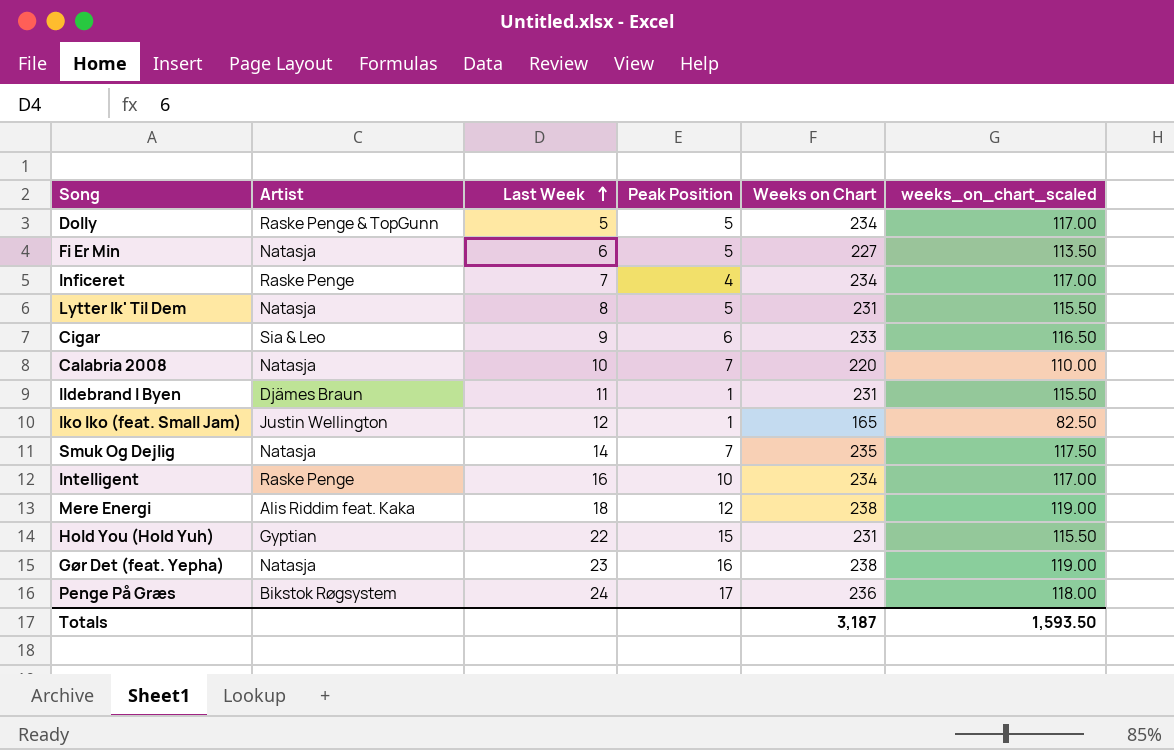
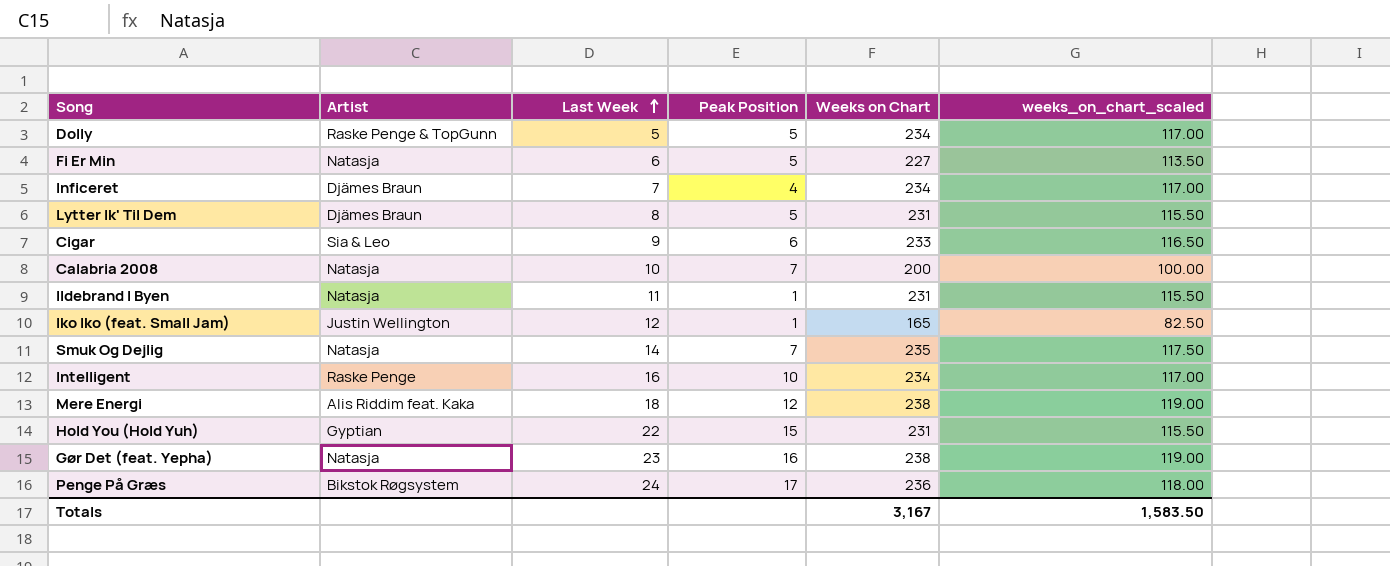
Inficeret | Artist: Raske Penge -> Djämes Braun
Lytter Ik' Til Dem | Artist: Natasja -> Djämes Braun
Calabria 2008 | Weeks on Chart: 220 -> 200
Calabria 2008 | weeks_on_chart_scaled: 110.00 -> 100.00
Ildebrand I Byen | Artist: Djämes Braun -> Natasja
Totals | Weeks on Chart: 3,187 -> 3,167
Totals | weeks_on_chart_scaled: 1,593.50 -> 1,583.50

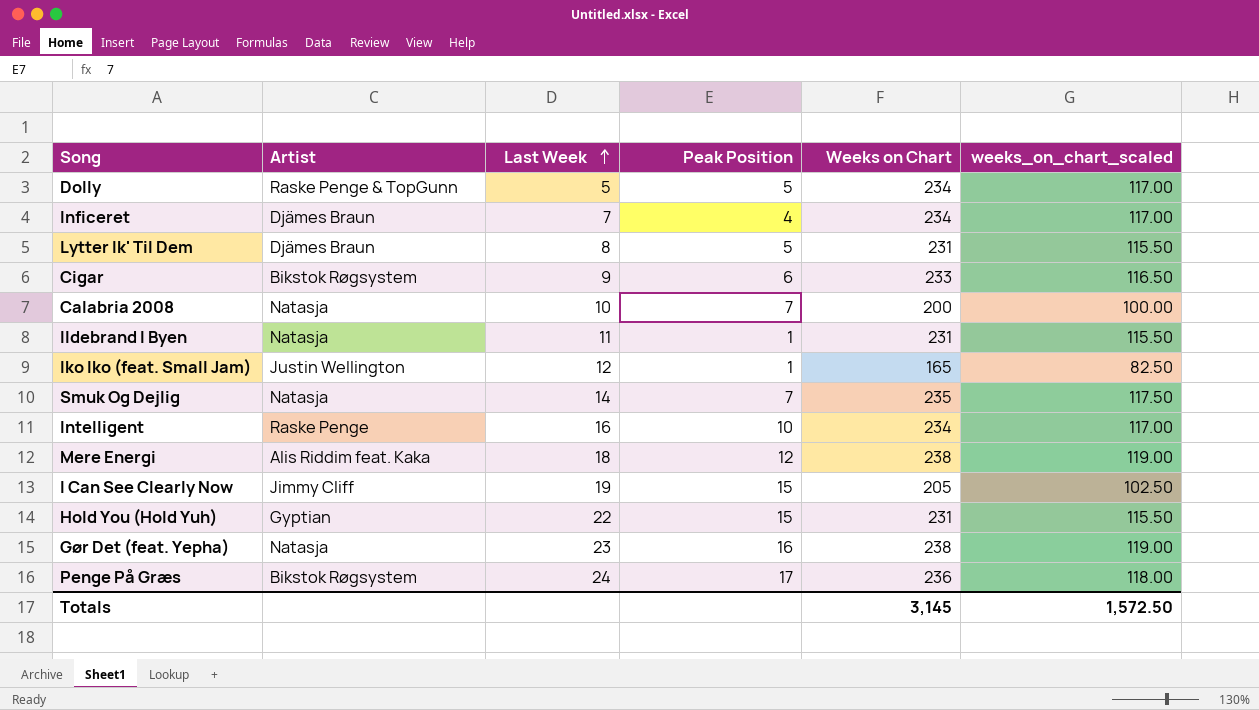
row Fi Er Min: Natasja | 6 | 5 | 227 | 113.50 -> none
Cigar | Artist: Sia & Leo -> Bikstok Røgsystem
row I Can See Clearly Now: none -> Jimmy Cliff | 19 | 15 | 205 | 102.50
Totals | Weeks on Chart: 3,167 -> 3,145
Totals | weeks_on_chart_scaled: 1,583.50 -> 1,572.50

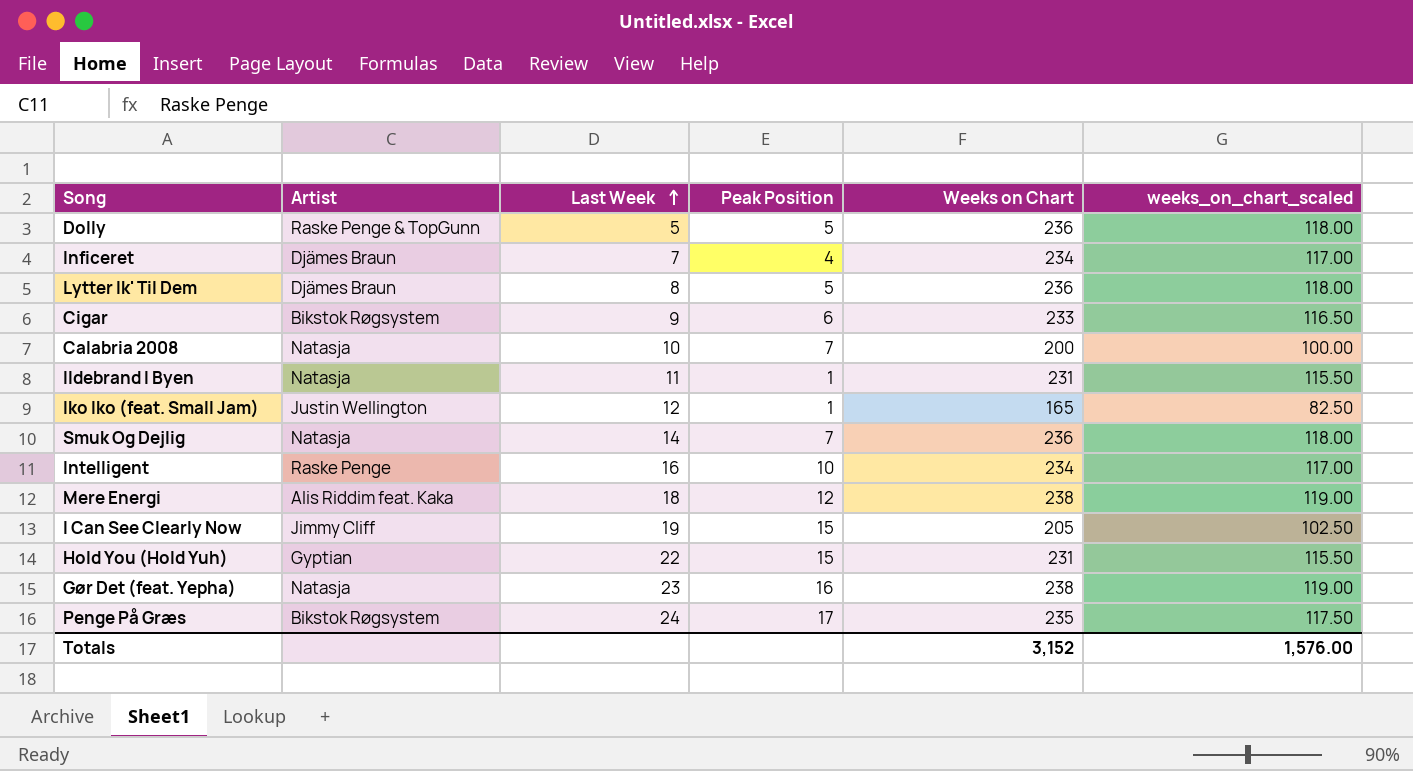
Dolly | Weeks on Chart: 234 -> 236
Dolly | weeks_on_chart_scaled: 117.00 -> 118.00
Lytter Ik' Til Dem | Weeks on Chart: 231 -> 236
Lytter Ik' Til Dem | weeks_on_chart_scaled: 115.50 -> 118.00
Smuk Og Dejlig | Weeks on Chart: 235 -> 236
Smuk Og Dejlig | weeks_on_chart_scaled: 117.50 -> 118.00
Penge På Græs | Weeks on Chart: 236 -> 235
Penge På Græs | weeks_on_chart_scaled: 118.00 -> 117.50
Totals | Weeks on Chart: 3,145 -> 3,152
Totals | weeks_on_chart_scaled: 1,572.50 -> 1,576.00

